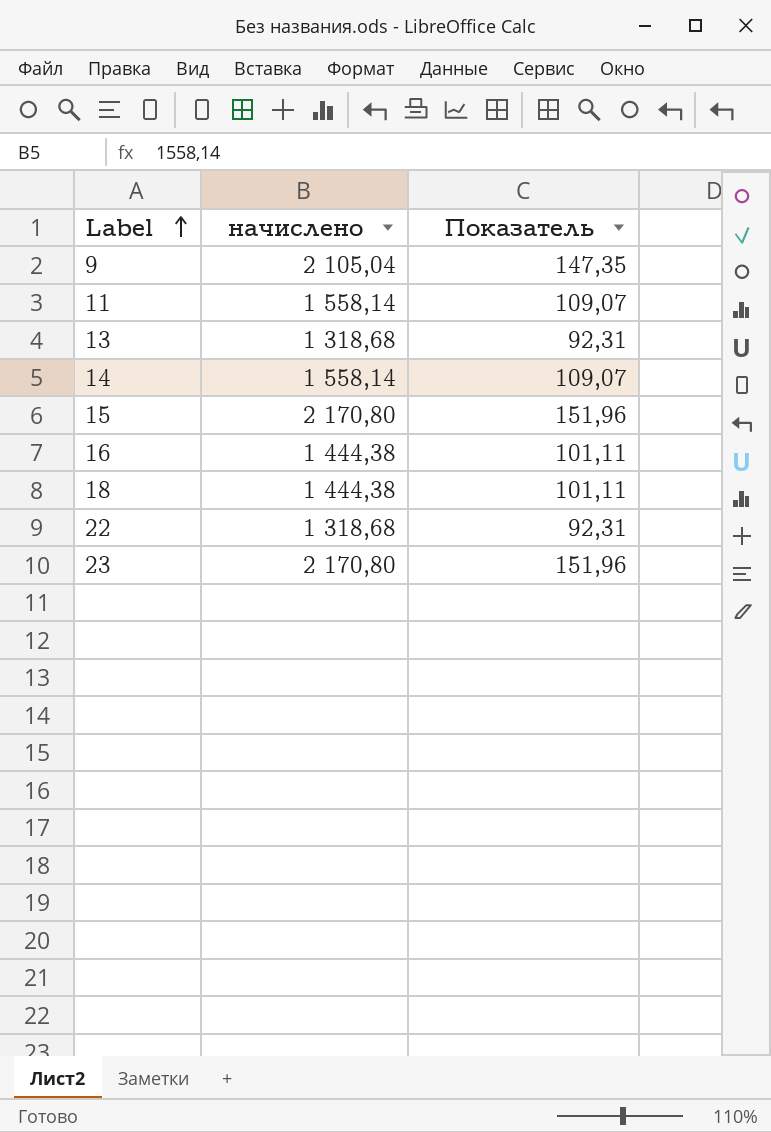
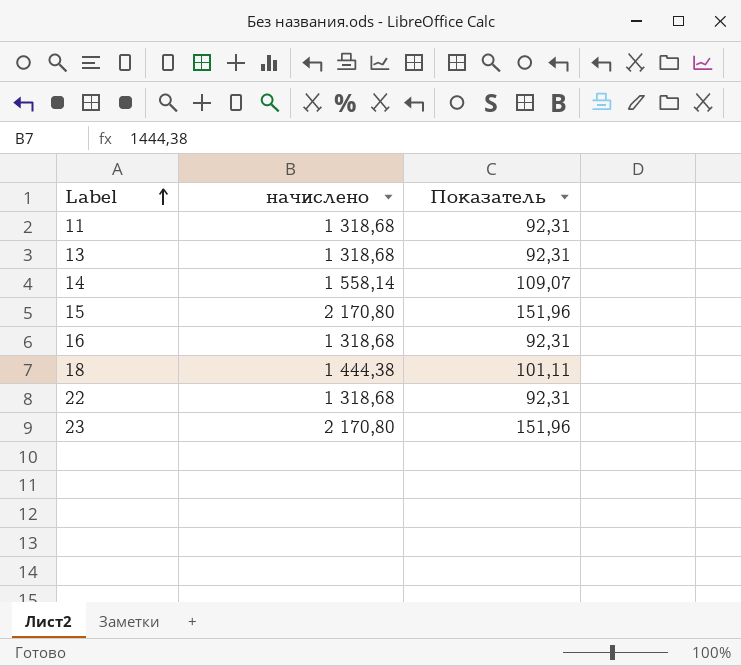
row 9: 2 105,04 | 147,35 -> none
11 | начислено: 1 558,14 -> 1 318,68
11 | Показатель: 109,07 -> 92,31
16 | начислено: 1 444,38 -> 1 318,68
16 | Показатель: 101,11 -> 92,31

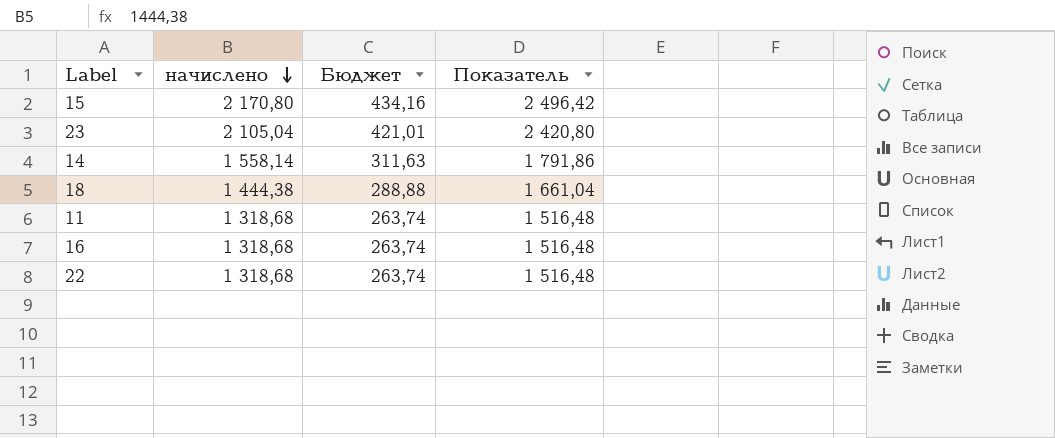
row order: Label ascending -> начислено descending
column Бюджет | formula: none -> [начислено] * 0,2
column Показатель | formula: [начислено] * 0,07 -> [начислено] * 1,15
row 13: 1 318,68 | 92,31 -> none
23 | начислено: 2 170,80 -> 2 105,04

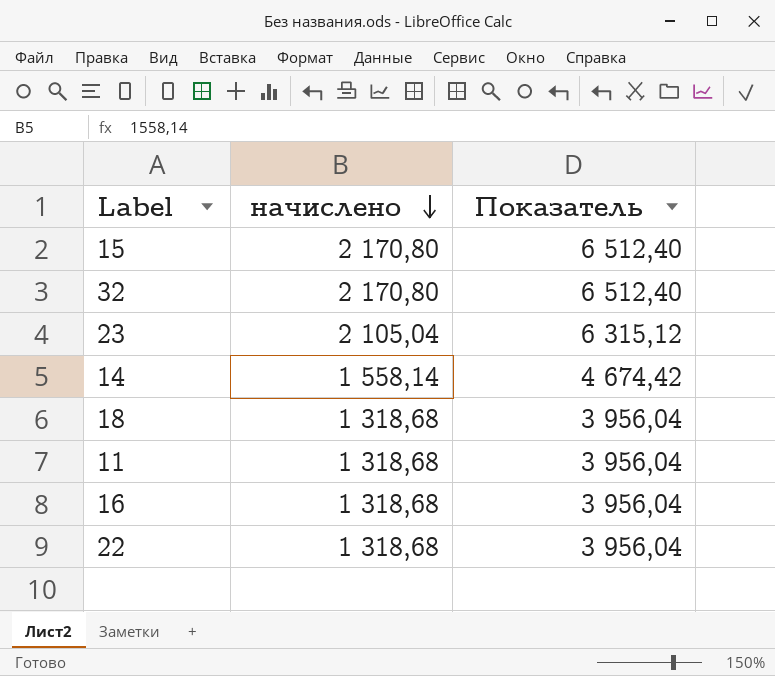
column Бюджет | formula: [начислено] * 0,2 -> none
column Показатель | formula: [начислено] * 1,15 -> [начислено] * 3
row 32: none -> 2 170,80 | 6 512,40
18 | начислено: 1 444,38 -> 1 318,68

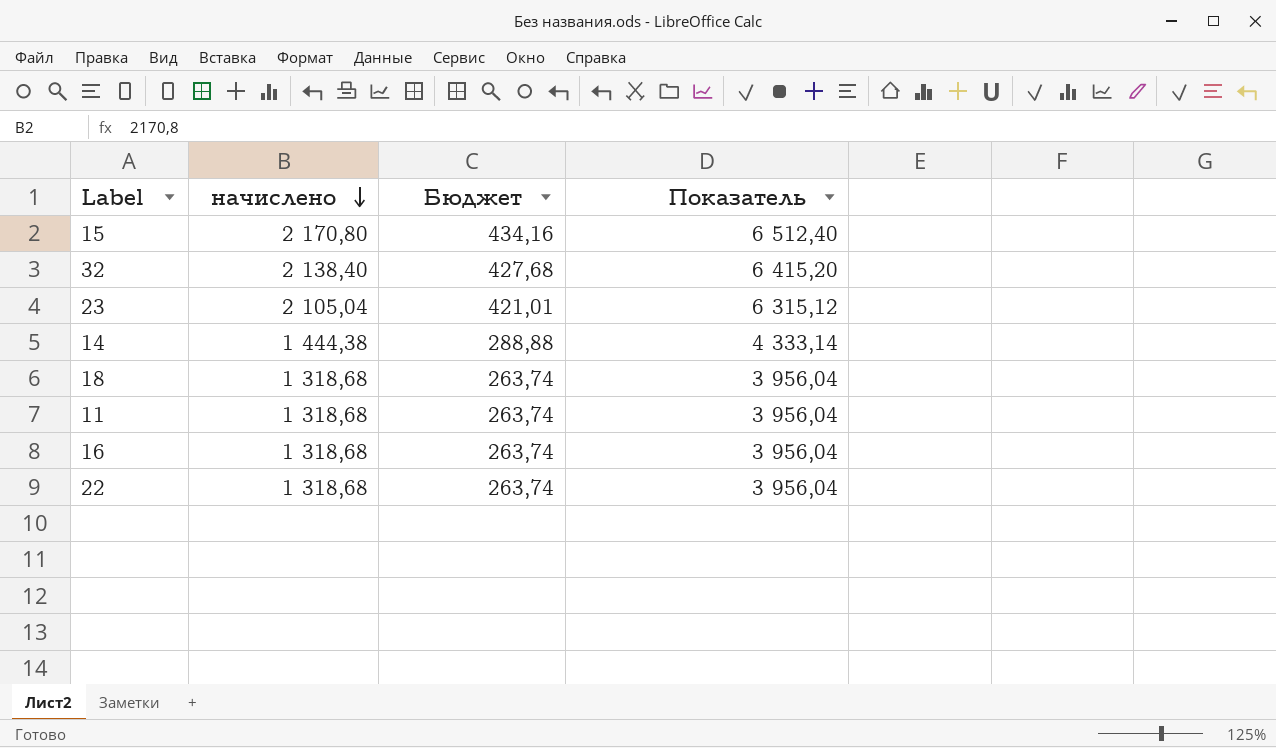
column Бюджет | formula: none -> [начислено] * 0,2
32 | начислено: 2 170,80 -> 2 138,40
32 | Показатель: 6 512,40 -> 6 415,20
14 | начислено: 1 558,14 -> 1 444,38
14 | Показатель: 4 674,42 -> 4 333,14

